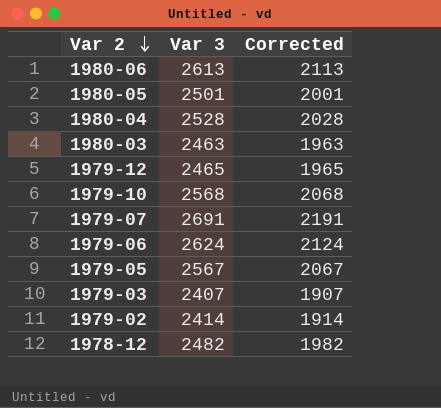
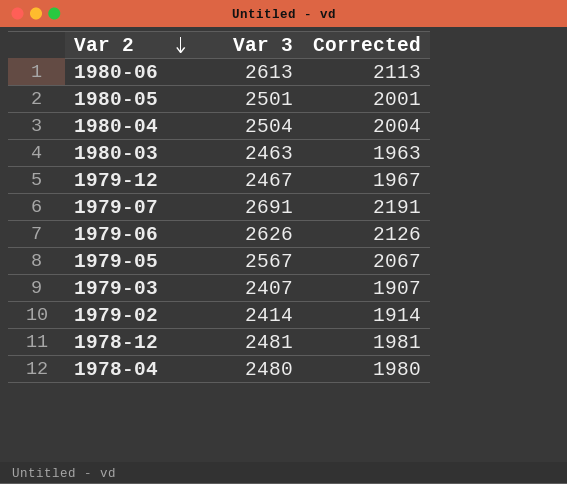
row 1979-10: 2568 | 2068 -> none
1980-04 | Var 3: 2528 -> 2504
1980-04 | Corrected: 2028 -> 2004
1979-12 | Var 3: 2465 -> 2467
1979-12 | Corrected: 1965 -> 1967
1979-06 | Var 3: 2624 -> 2626
1979-06 | Corrected: 2124 -> 2126
1978-12 | Var 3: 2482 -> 2481
1978-12 | Corrected: 1982 -> 1981
row 1978-04: none -> 2480 | 1980

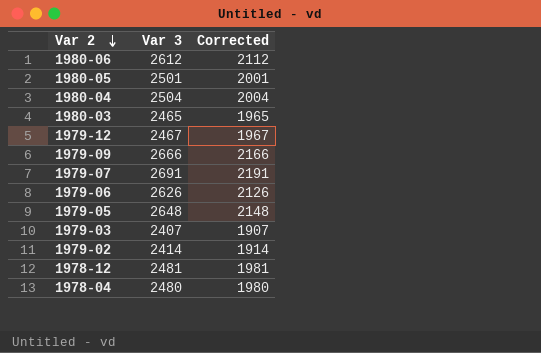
1980-06 | Var 3: 2613 -> 2612
1980-06 | Corrected: 2113 -> 2112
1980-03 | Var 3: 2463 -> 2465
1980-03 | Corrected: 1963 -> 1965
row 1979-09: none -> 2666 | 2166
1979-05 | Var 3: 2567 -> 2648
1979-05 | Corrected: 2067 -> 2148

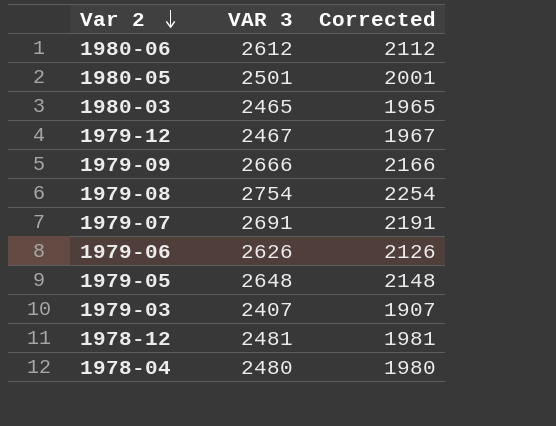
column name: Var 3 -> VAR 3
row 1980-04: 2504 | 2004 -> none
row 1979-02: 2414 | 1914 -> none
row 1979-08: none -> 2754 | 2254

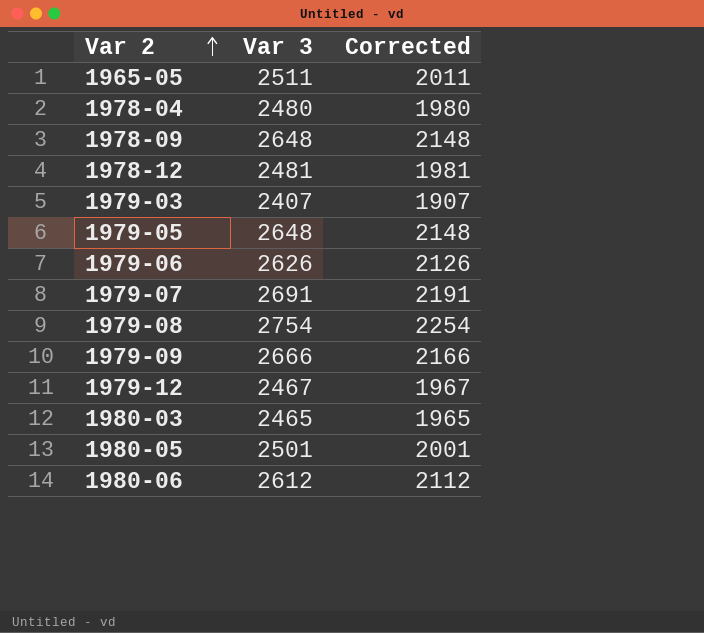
row order: Var 2 descending -> Var 2 ascending
column name: VAR 3 -> Var 3
row 1965-05: none -> 2511 | 2011
row 1978-09: none -> 2648 | 2148

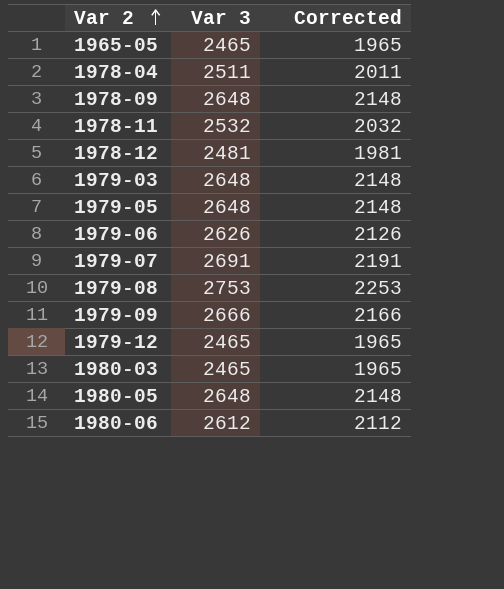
1965-05 | Var 3: 2511 -> 2465
1965-05 | Corrected: 2011 -> 1965
1978-04 | Var 3: 2480 -> 2511
1978-04 | Corrected: 1980 -> 2011
row 1978-11: none -> 2532 | 2032
1979-03 | Var 3: 2407 -> 2648
1979-03 | Corrected: 1907 -> 2148
1979-08 | Var 3: 2754 -> 2753
1979-08 | Corrected: 2254 -> 2253
1979-12 | Var 3: 2467 -> 2465
1979-12 | Corrected: 1967 -> 1965
1980-05 | Var 3: 2501 -> 2648
1980-05 | Corrected: 2001 -> 2148

